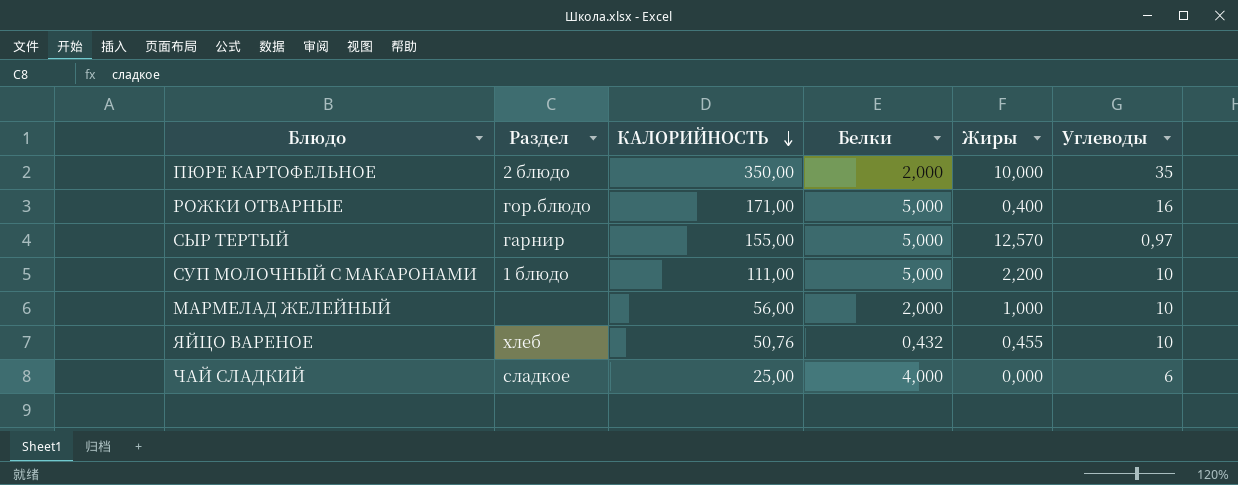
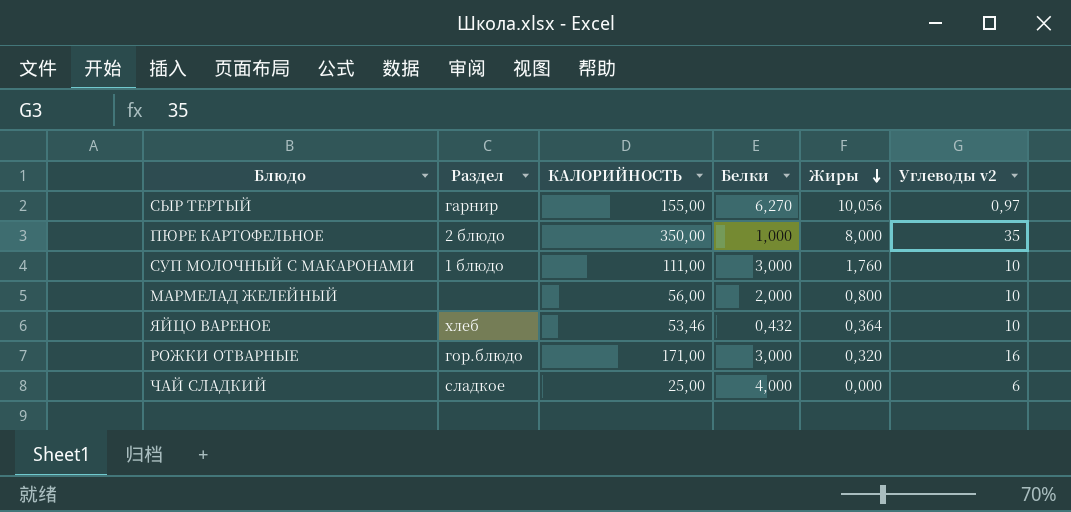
row order: КАЛОРИЙНОСТЬ descending -> Жиры descending
column name: Углеводы -> Углеводы v2
СЫР ТЕРТЫЙ | Белки: 5,000 -> 6,270
СЫР ТЕРТЫЙ | Жиры: 12,570 -> 10,056
ПЮРЕ КАРТОФЕЛЬНОЕ | Белки: 2,000 -> 1,000
ПЮРЕ КАРТОФЕЛЬНОЕ | Жиры: 10,000 -> 8,000
СУП МОЛОЧНЫЙ С МАКАРОНАМИ | Белки: 5,000 -> 3,000
СУП МОЛОЧНЫЙ С МАКАРОНАМИ | Жиры: 2,200 -> 1,760
МАРМЕЛАД ЖЕЛЕЙНЫЙ | Жиры: 1,000 -> 0,800
ЯЙЦО ВАРЕНОЕ | КАЛОРИЙНОСТЬ: 50,76 -> 53,46
ЯЙЦО ВАРЕНОЕ | Жиры: 0,455 -> 0,364
РОЖКИ ОТВАРНЫЕ | Белки: 5,000 -> 3,000
РОЖКИ ОТВАРНЫЕ | Жиры: 0,400 -> 0,320

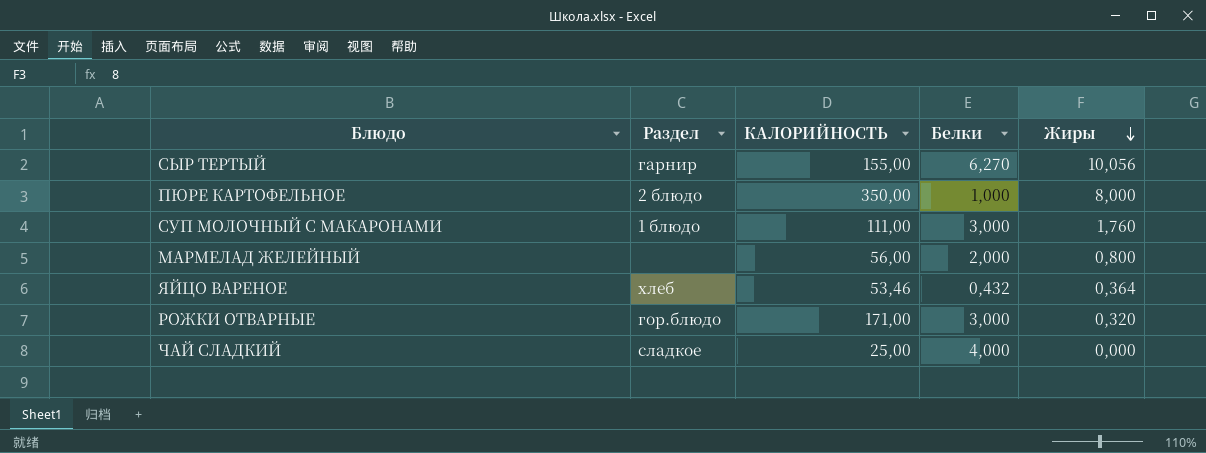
column Углеводы v2 | position: 6 -> none

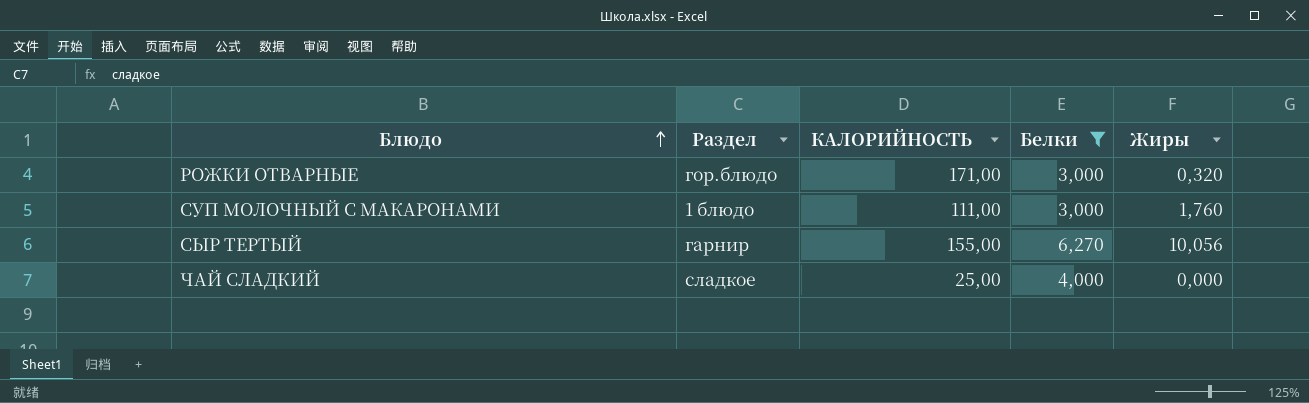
filter: none -> Белки >= 3,000
row order: Жиры descending -> Блюдо ascending

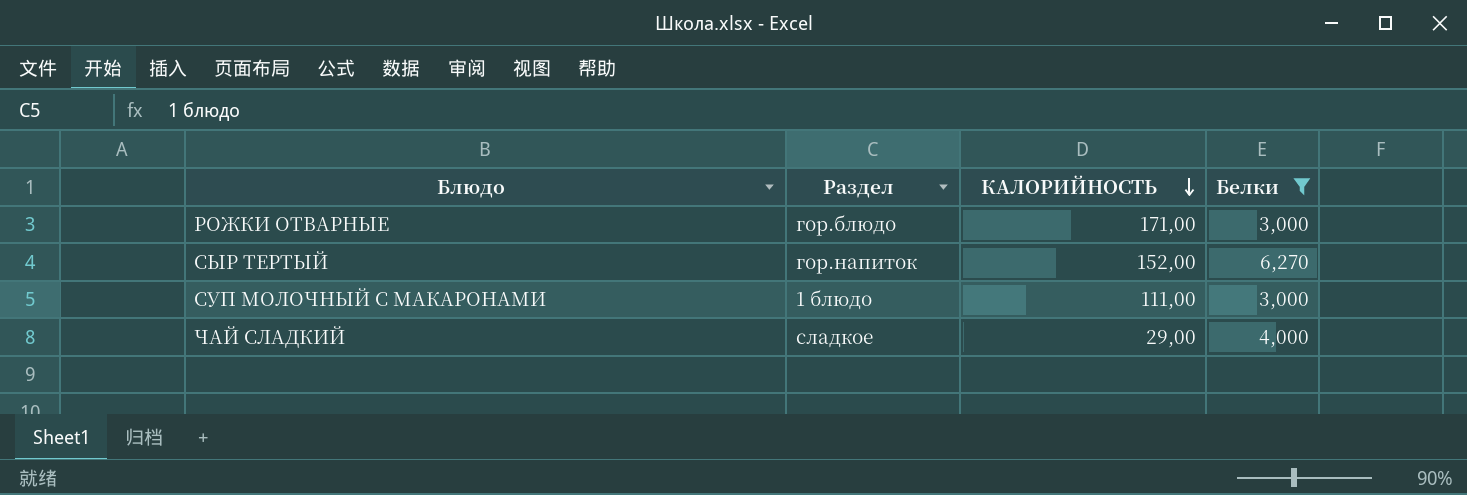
row order: Блюдо ascending -> КАЛОРИЙНОСТЬ descending
column Жиры | position: 5 -> none
СЫР ТЕРТЫЙ | Раздел: гарнир -> гор.напиток
СЫР ТЕРТЫЙ | КАЛОРИЙНОСТЬ: 155,00 -> 152,00
ЧАЙ СЛАДКИЙ | КАЛОРИЙНОСТЬ: 25,00 -> 29,00

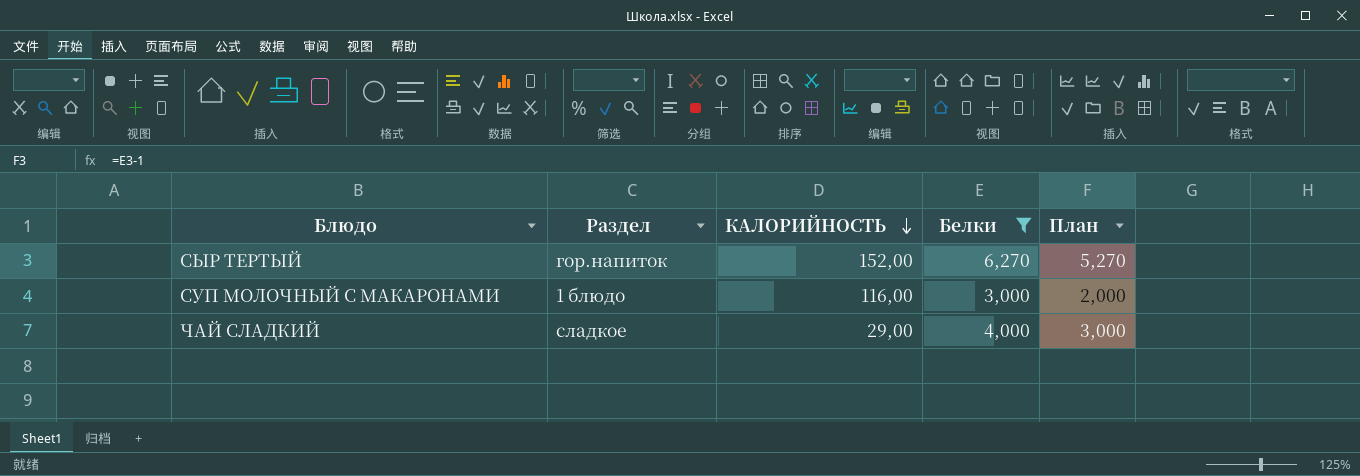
column План | formula: none -> [Белки] - 1
row РОЖКИ ОТВАРНЫЕ: гор.блюдо | 171,00 | 3,000 -> none
СУП МОЛОЧНЫЙ С МАКАРОНАМИ | КАЛОРИЙНОСТЬ: 111,00 -> 116,00

